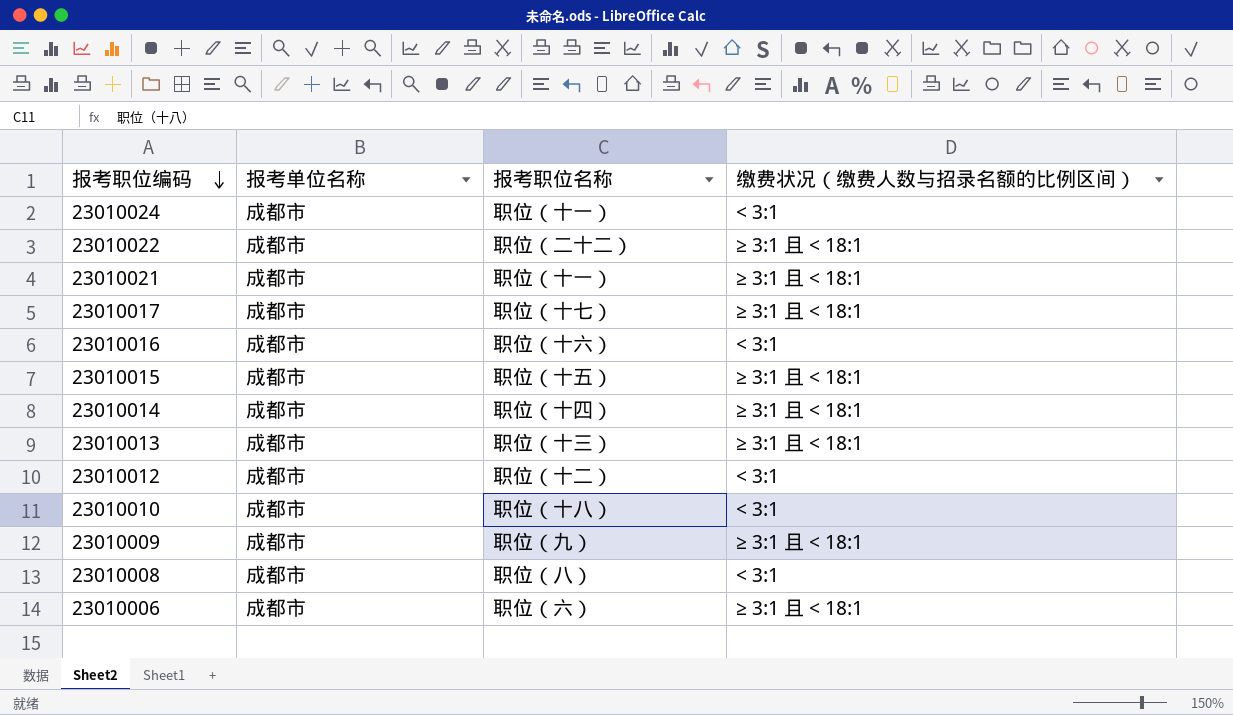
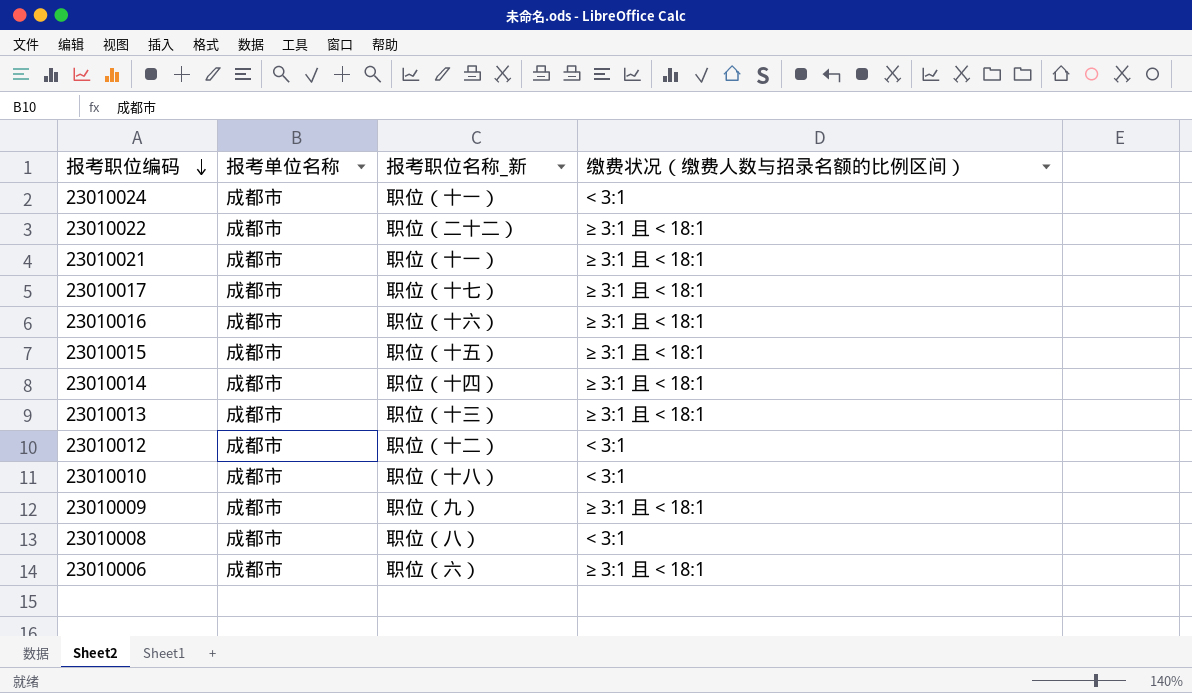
column name: 报考职位名称 -> 报考职位名称_新
23010016 | 缴费状况（缴费人数与招录名额的比例区间）: < 3:1 -> ≥ 3:1 且 < 18:1

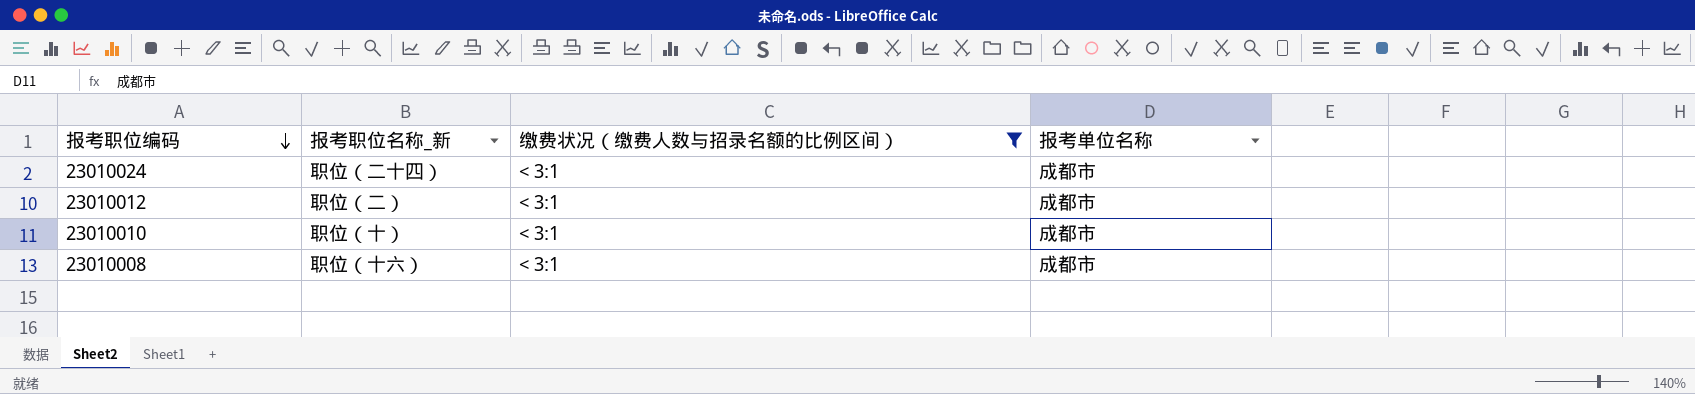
filter: none -> 缴费状况（缴费人数与招录名额的比例区间） = < 3:1
column 报考单位名称 | position: 2 -> 4
23010024 | 报考职位名称_新: 职位（十一） -> 职位（二十四）
23010012 | 报考职位名称_新: 职位（十二） -> 职位（二）
23010010 | 报考职位名称_新: 职位（十八） -> 职位（十）
23010008 | 报考职位名称_新: 职位（八） -> 职位（十六）

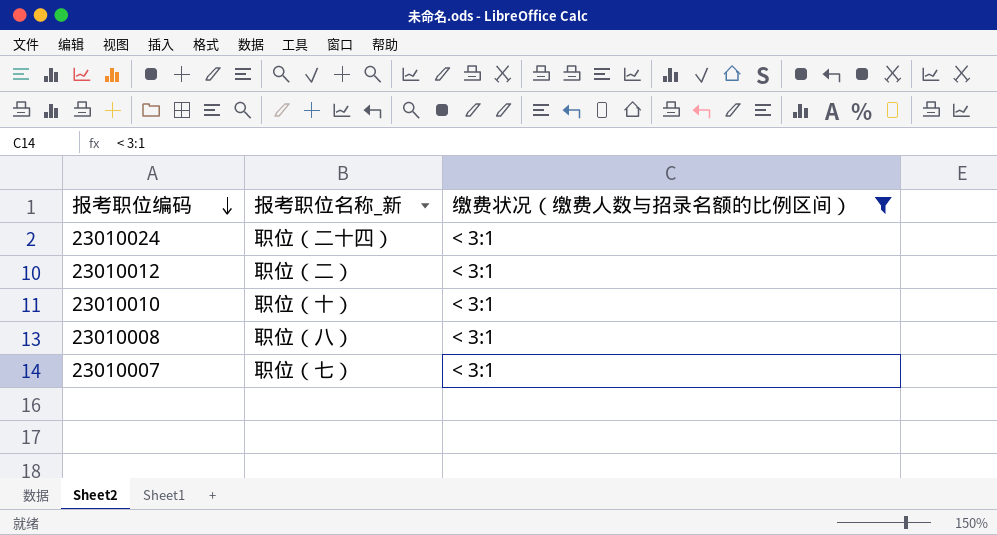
column 报考单位名称 | position: 4 -> none
23010008 | 报考职位名称_新: 职位（十六） -> 职位（八）
row 23010007: none -> 职位（七） | < 3:1

